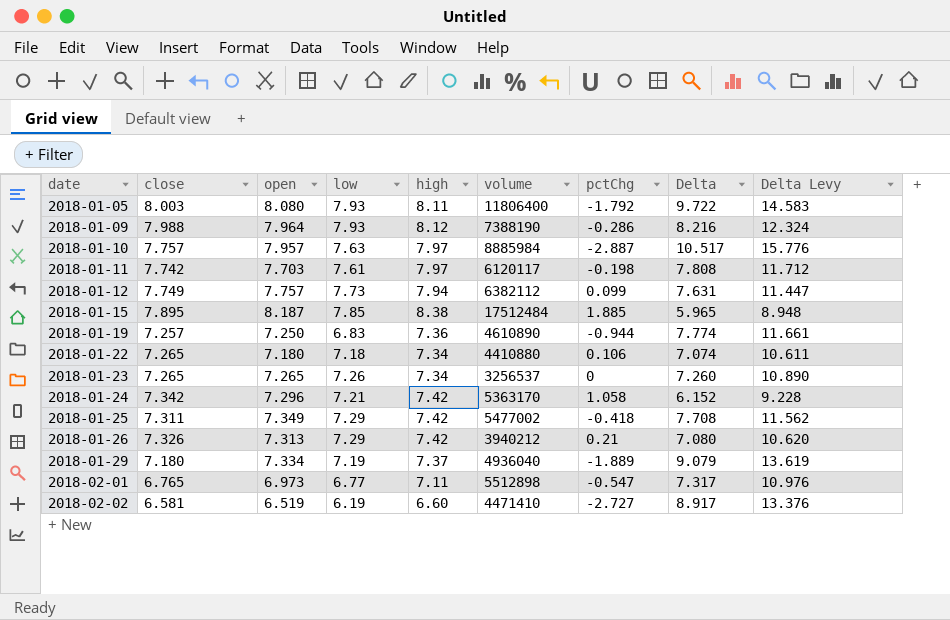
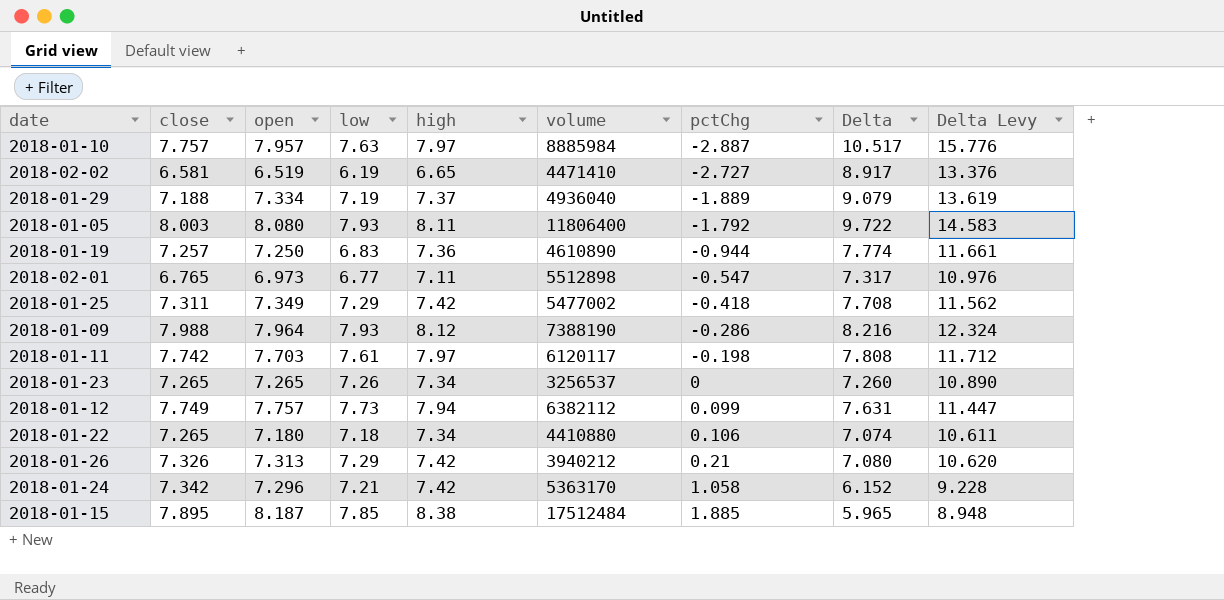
row order: date ascending -> pctChg ascending
2018-02-02 | high: 6.60 -> 6.65
2018-01-29 | close: 7.180 -> 7.188

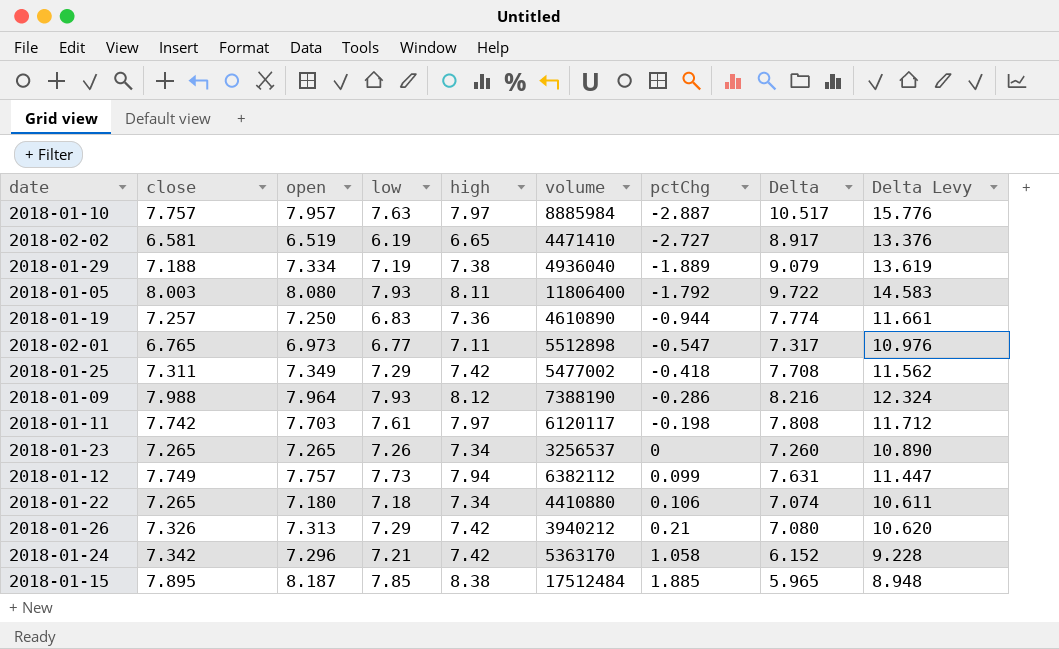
2018-01-29 | high: 7.37 -> 7.38

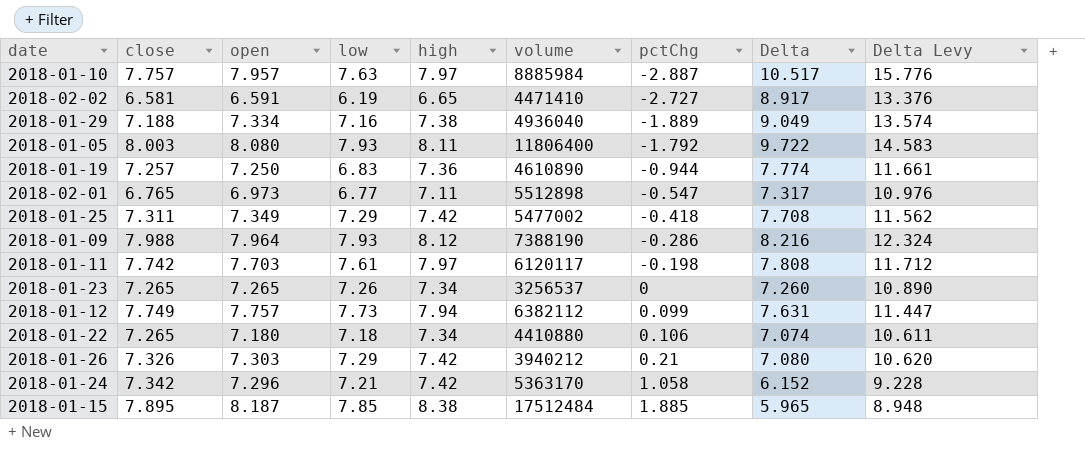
2018-02-02 | open: 6.519 -> 6.591
2018-01-29 | low: 7.19 -> 7.16
2018-01-29 | Delta: 9.079 -> 9.049
2018-01-29 | Delta Levy: 13.619 -> 13.574
2018-01-26 | open: 7.313 -> 7.303

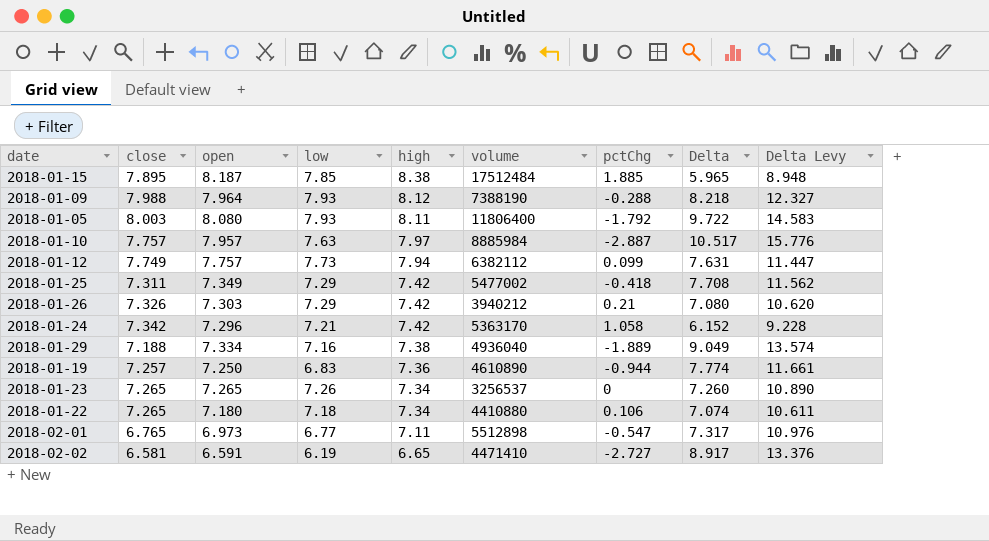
row order: pctChg ascending -> high descending
row 2018-01-11: 7.742 | 7.703 | 7.61 | 7.97 | 6120117 | -0.198 | 7.808 | 11.712 -> none
2018-01-09 | pctChg: -0.286 -> -0.288
2018-01-09 | Delta: 8.216 -> 8.218
2018-01-09 | Delta Levy: 12.324 -> 12.327

